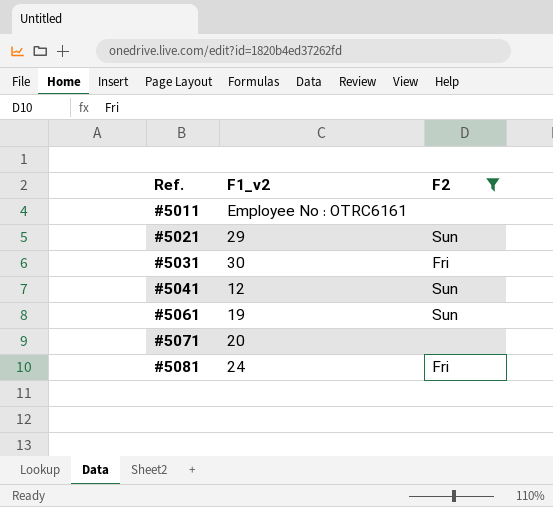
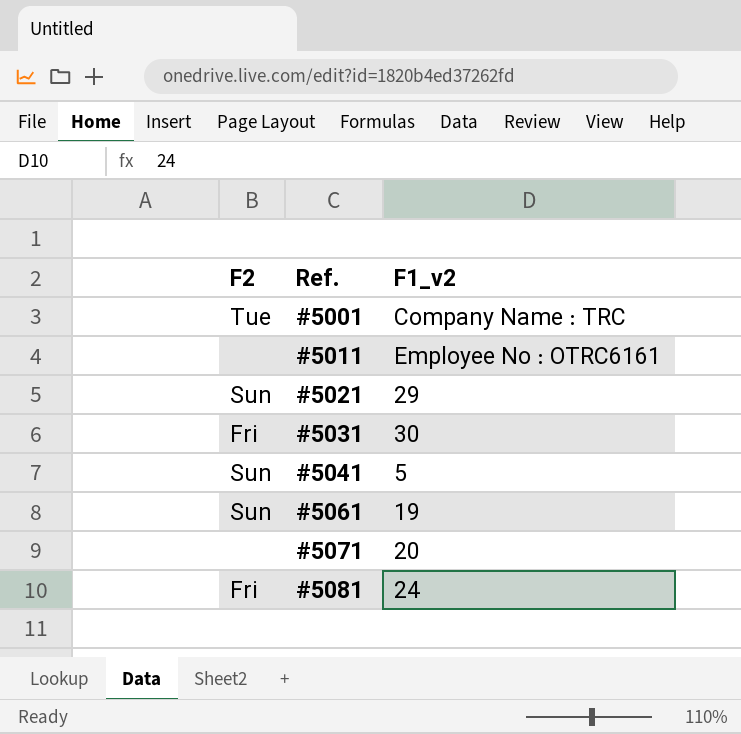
filter: F2 != Tue -> none
column F2 | position: 3 -> 1
#5041 | F1_v2: 12 -> 5

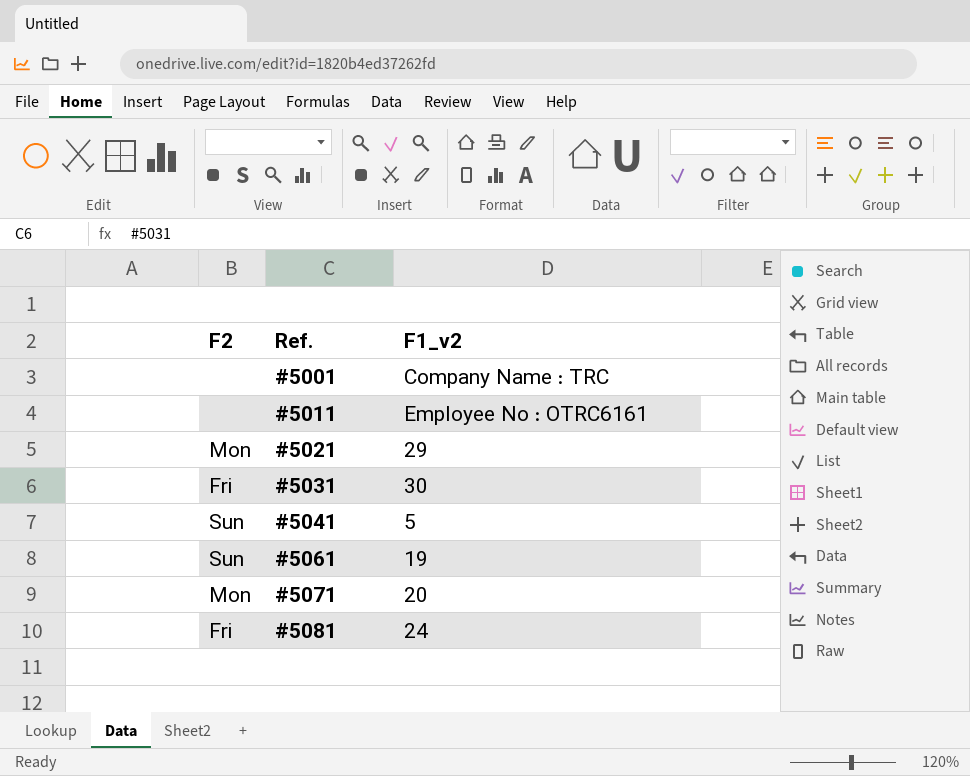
#5001 | F2: Tue -> none
#5021 | F2: Sun -> Mon
#5071 | F2: none -> Mon

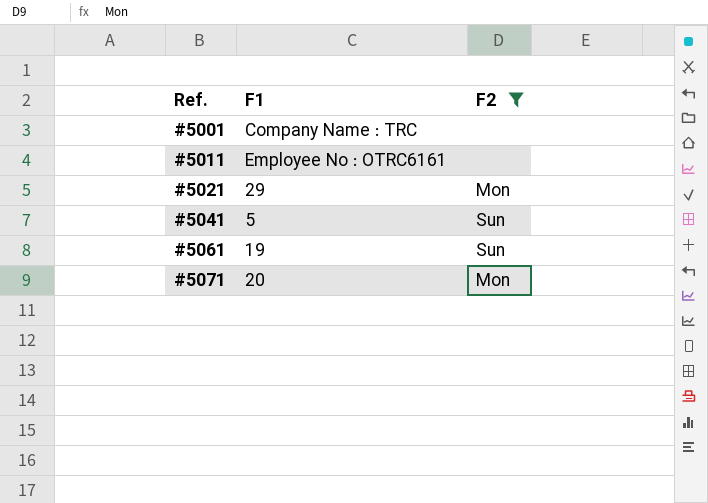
filter: none -> F2 != Fri
column name: F1_v2 -> F1
column F2 | position: 1 -> 3

